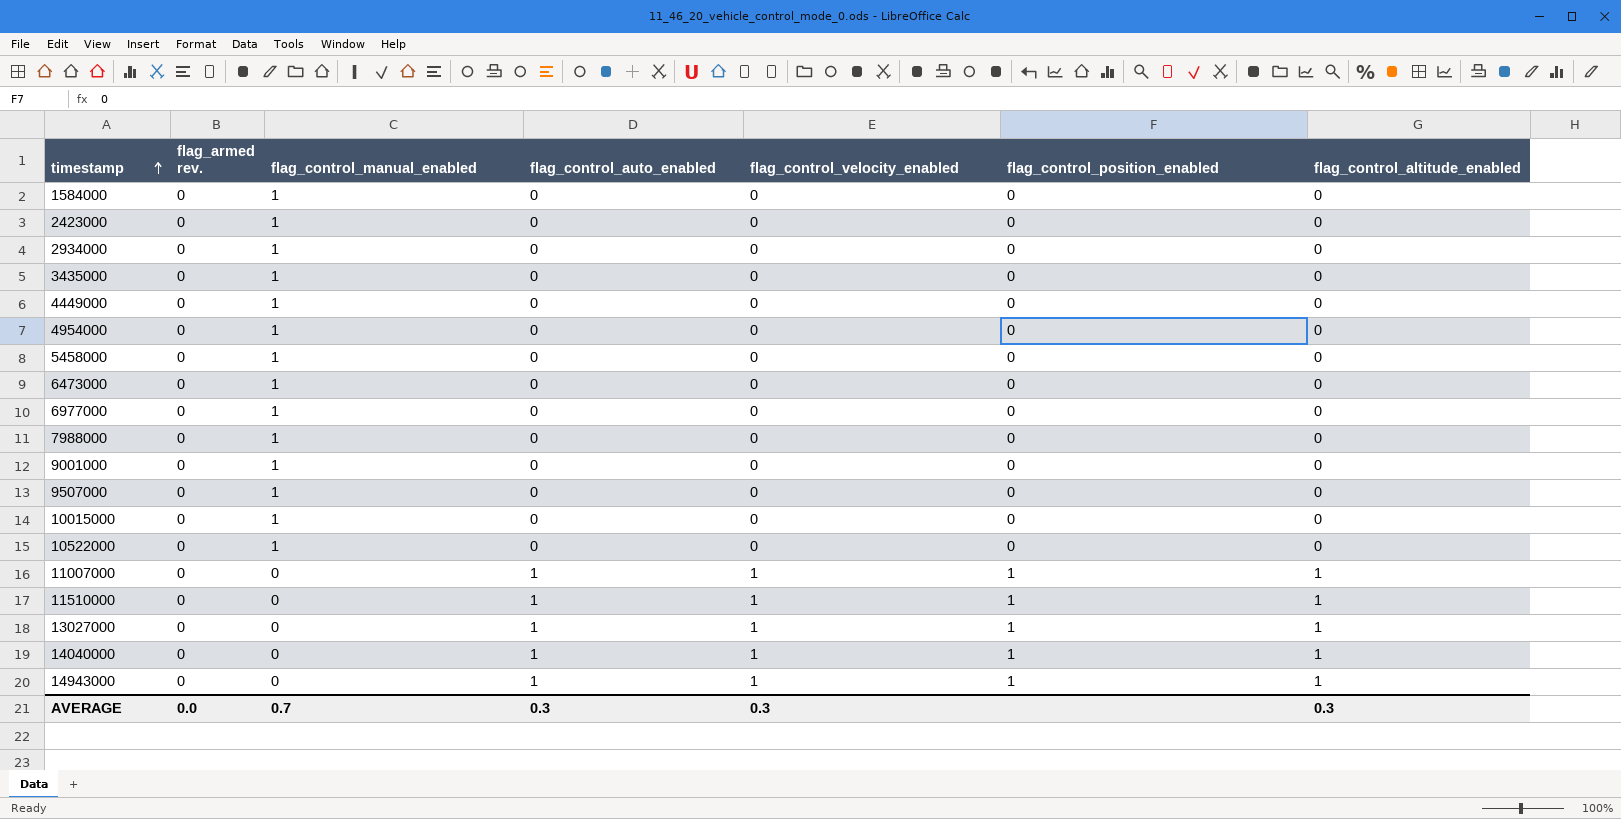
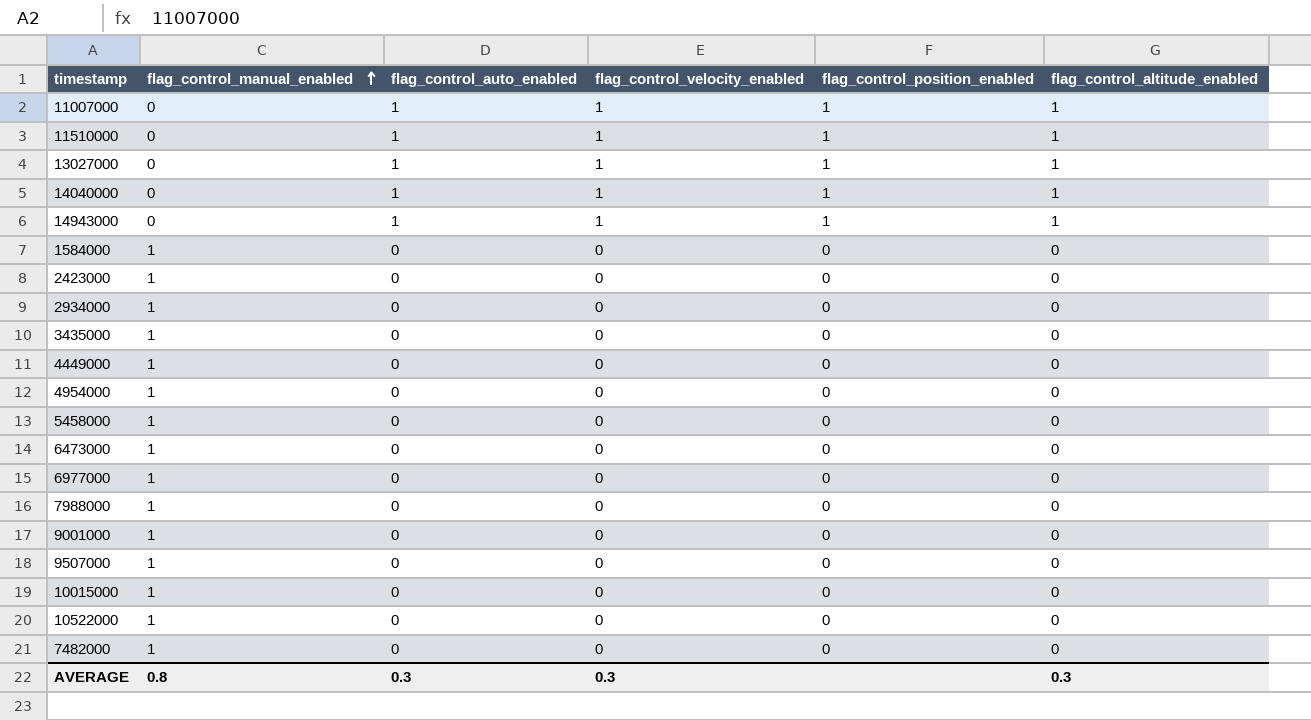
row order: timestamp ascending -> flag_control_manual_enabled ascending
column flag_armed rev. | position: 2 -> none
row 7482000: none -> 1 | 0 | 0 | 0 | 0
AVERAGE | flag_control_manual_enabled: 0.7 -> 0.8

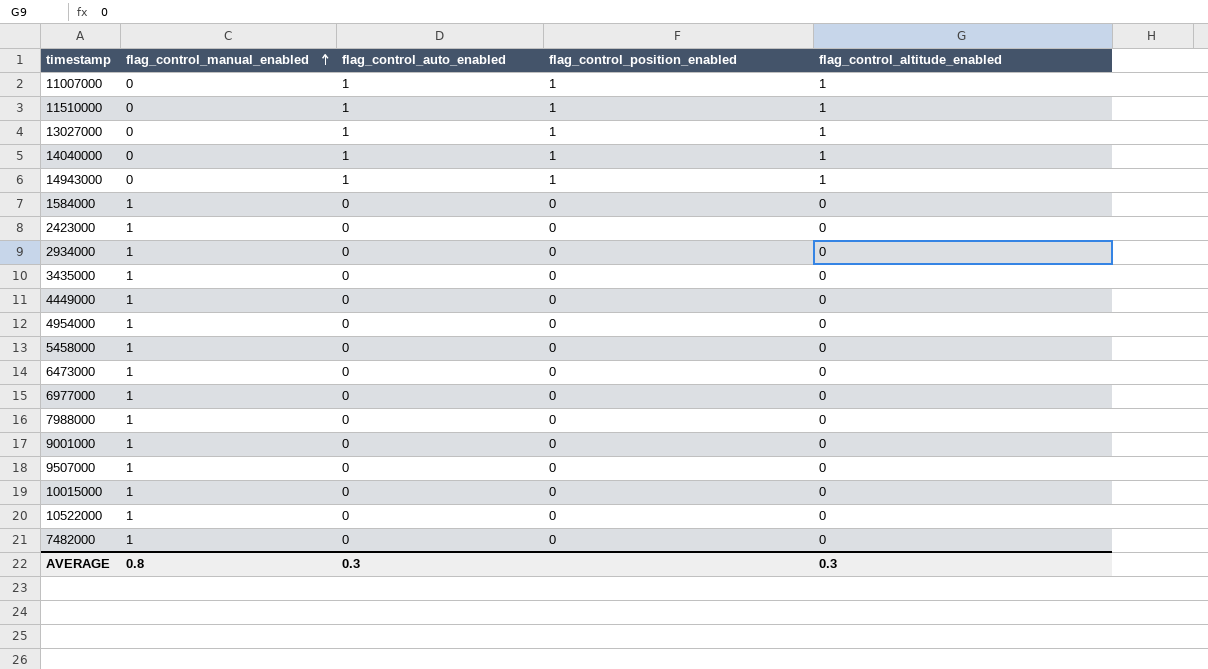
column flag_control_velocity_enabled | position: 4 -> none

